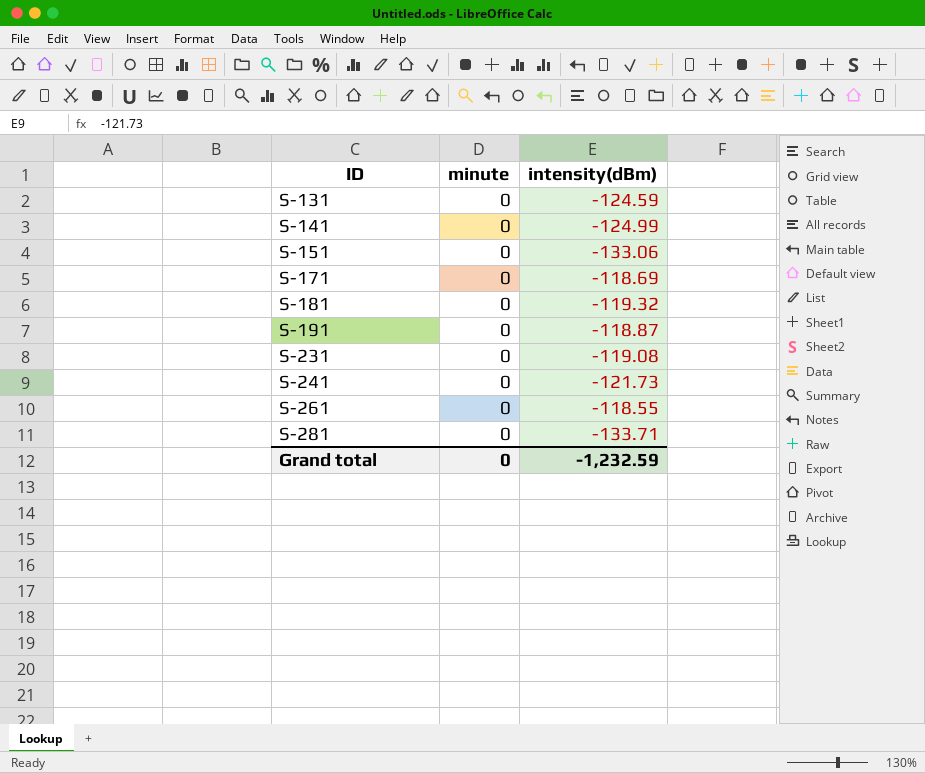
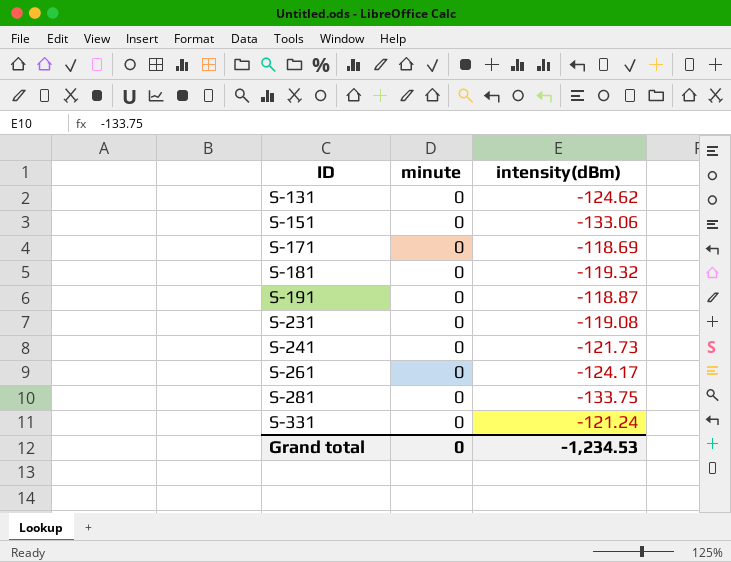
row S-141: 0 | -124.99 -> none
S-131 | intensity(dBm): -124.59 -> -124.62
S-261 | intensity(dBm): -118.55 -> -124.17
S-281 | intensity(dBm): -133.71 -> -133.75
row S-331: none -> 0 | -121.24
Grand total | intensity(dBm): -1,232.59 -> -1,234.53

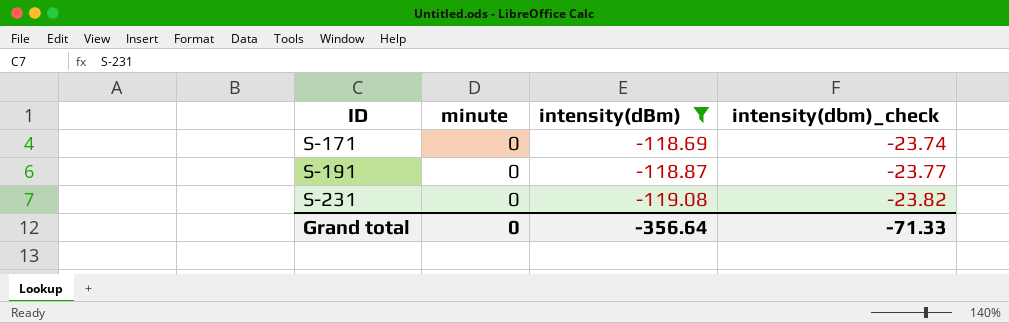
filter: none -> intensity(dBm) >= -119.08
column intensity(dbm)_check | formula: none -> [intensity(dBm)] * 0.2
Grand total | intensity(dBm): -1,234.53 -> -356.64

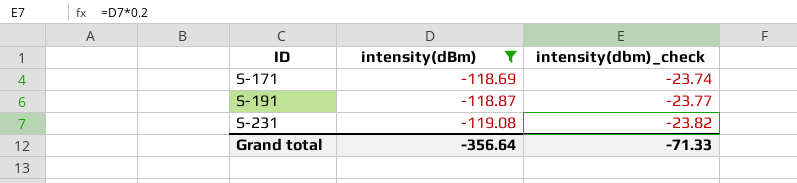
column minute | position: 2 -> none

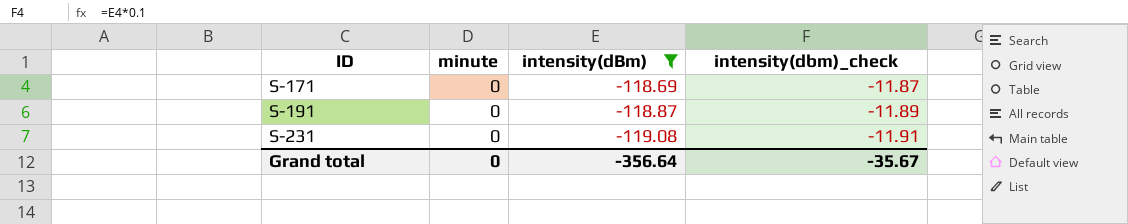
column minute | position: none -> 2
column intensity(dbm)_check | formula: [intensity(dBm)] * 0.2 -> [intensity(dBm)] * 0.1
Grand total | intensity(dbm)_check: -71.33 -> -35.67

